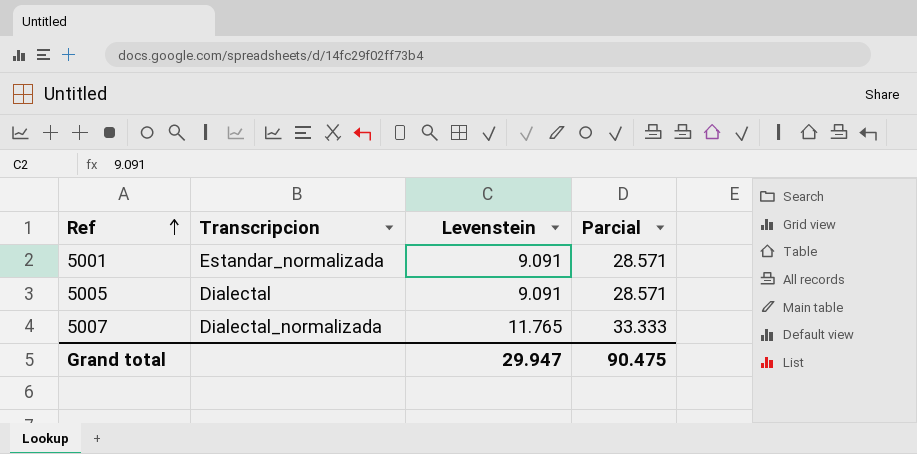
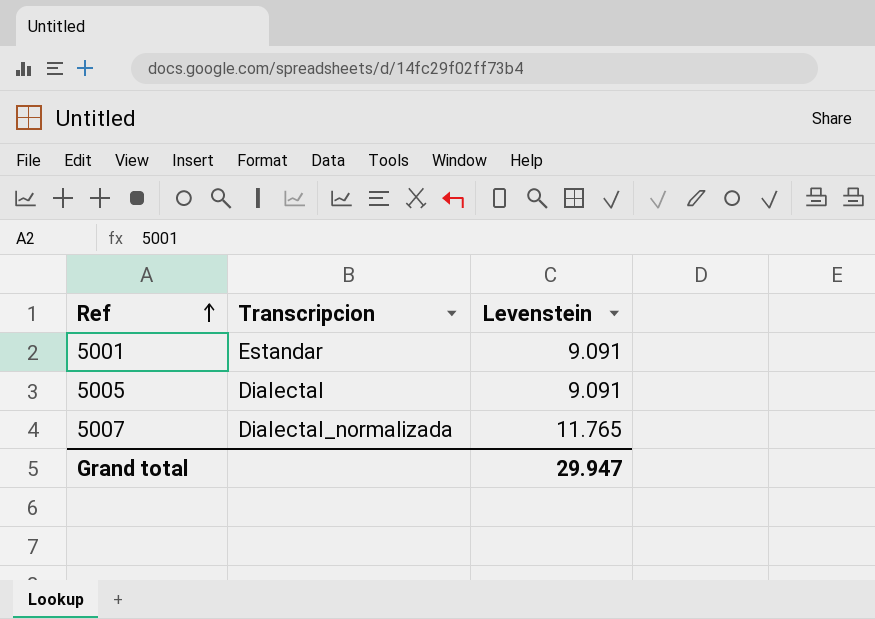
column Parcial | position: 4 -> none
5001 | Transcripcion: Estandar_normalizada -> Estandar

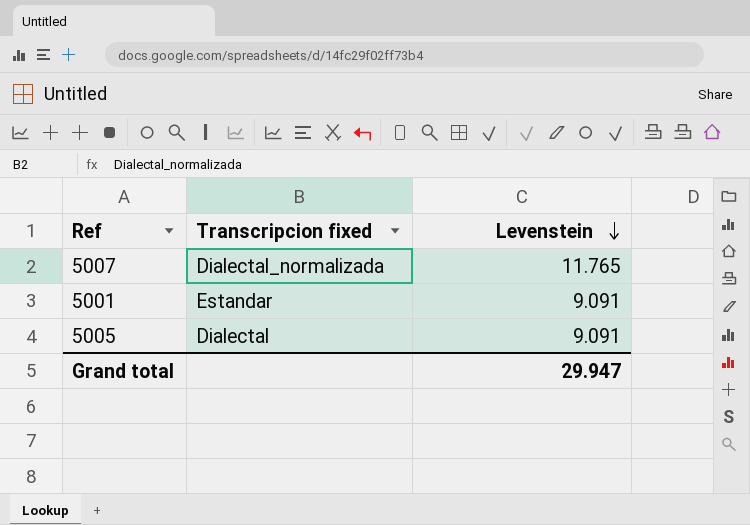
row order: Ref ascending -> Levenstein descending
column name: Transcripcion -> Transcripcion fixed

